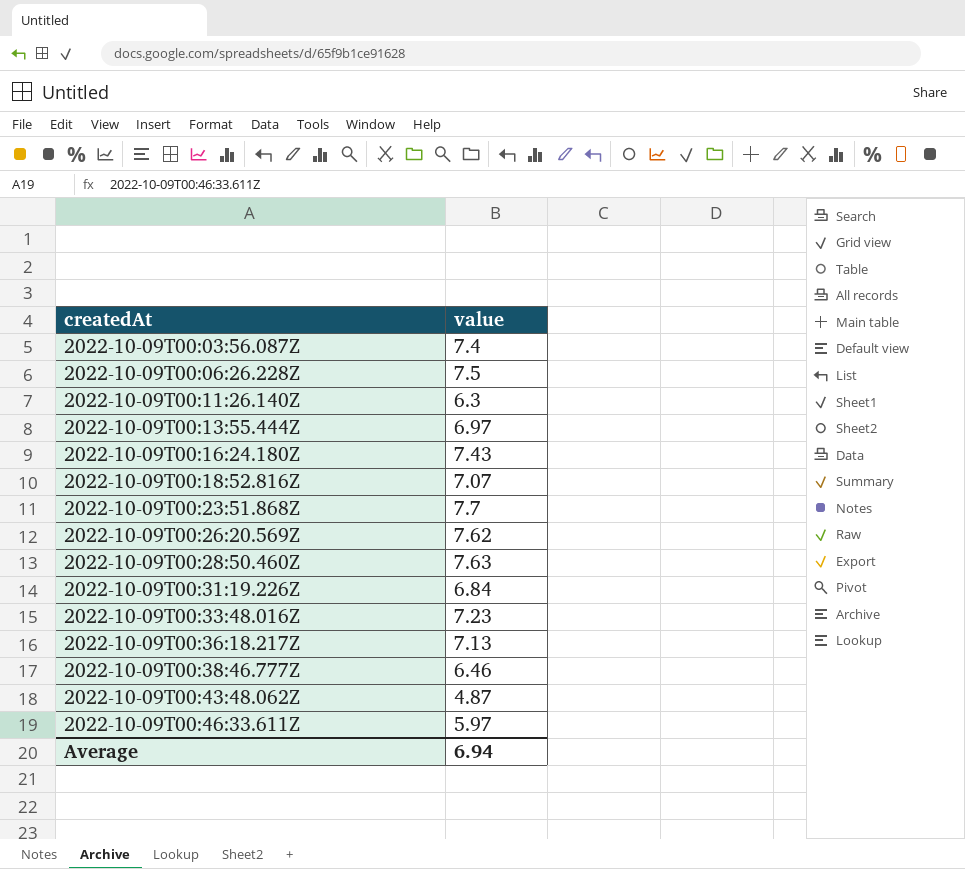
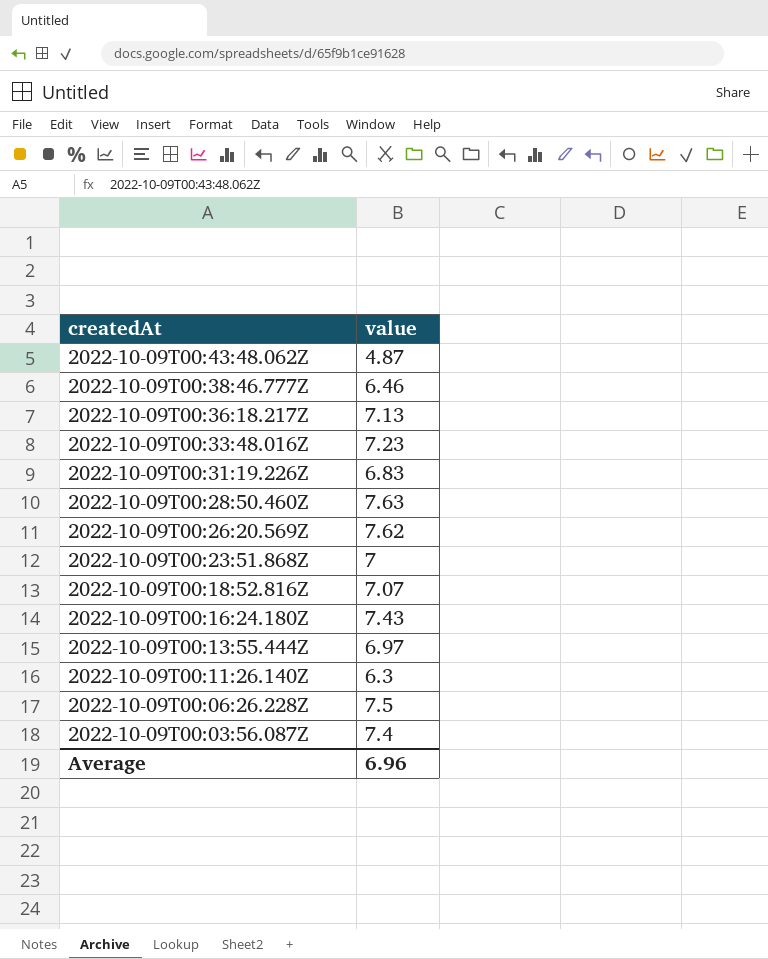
row order: createdAt ascending -> createdAt descending
row 2022-10-09T00:46:33.611Z: 5.97 -> none
2022-10-09T00:31:19.226Z | value: 6.84 -> 6.83
2022-10-09T00:23:51.868Z | value: 7.7 -> 7
Average | value: 6.94 -> 6.96

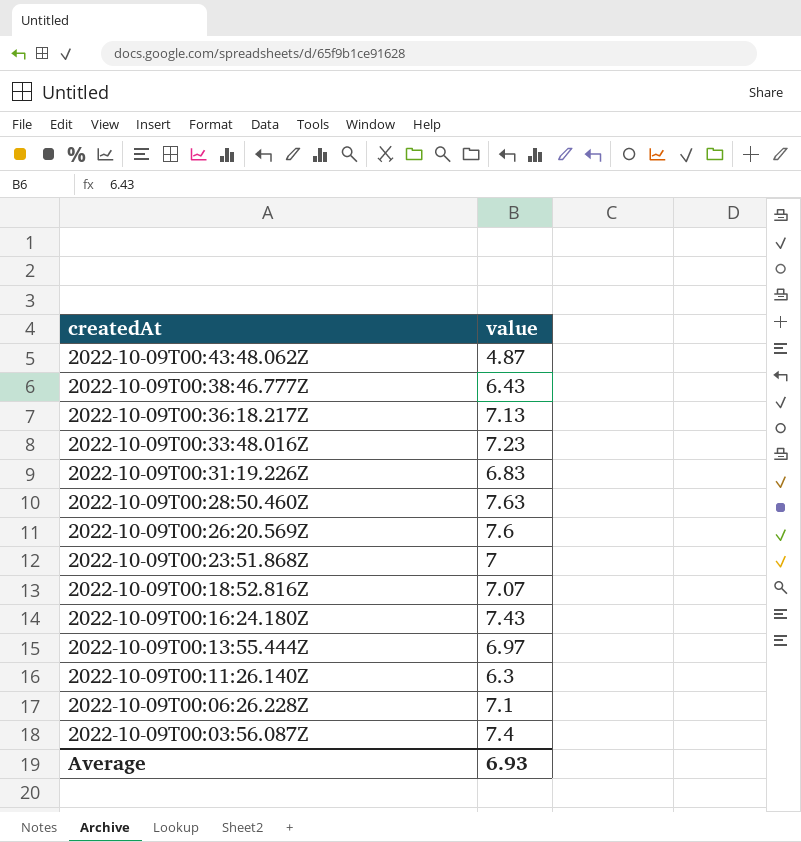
2022-10-09T00:38:46.777Z | value: 6.46 -> 6.43
2022-10-09T00:26:20.569Z | value: 7.62 -> 7.6
2022-10-09T00:06:26.228Z | value: 7.5 -> 7.1
Average | value: 6.96 -> 6.93

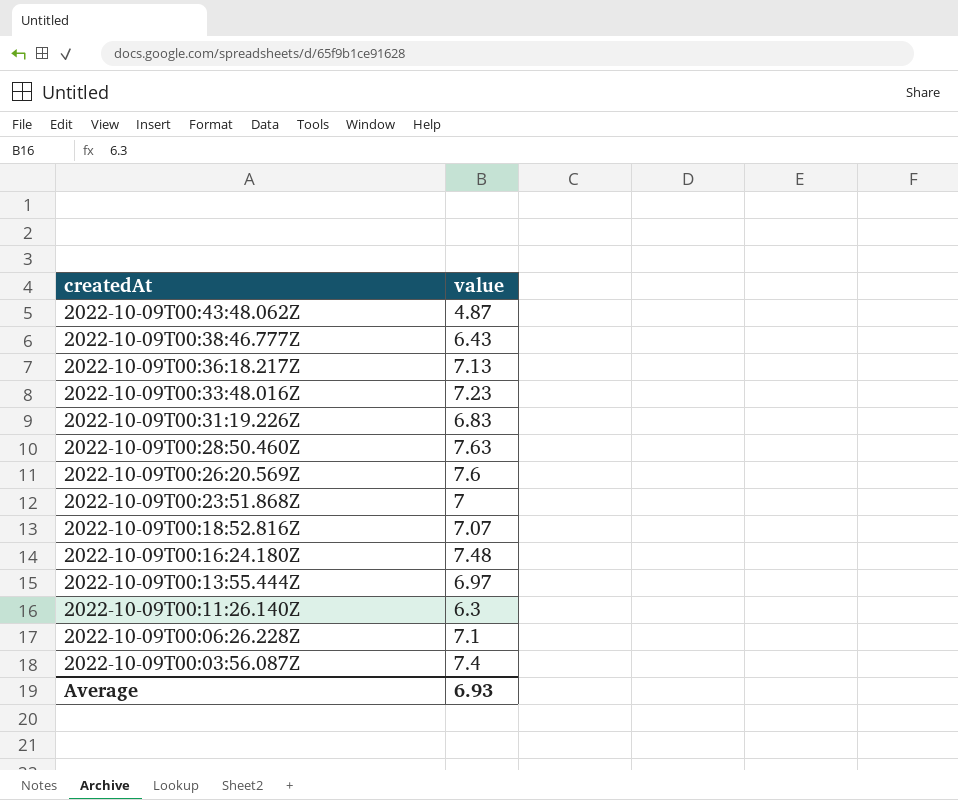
2022-10-09T00:16:24.180Z | value: 7.43 -> 7.48

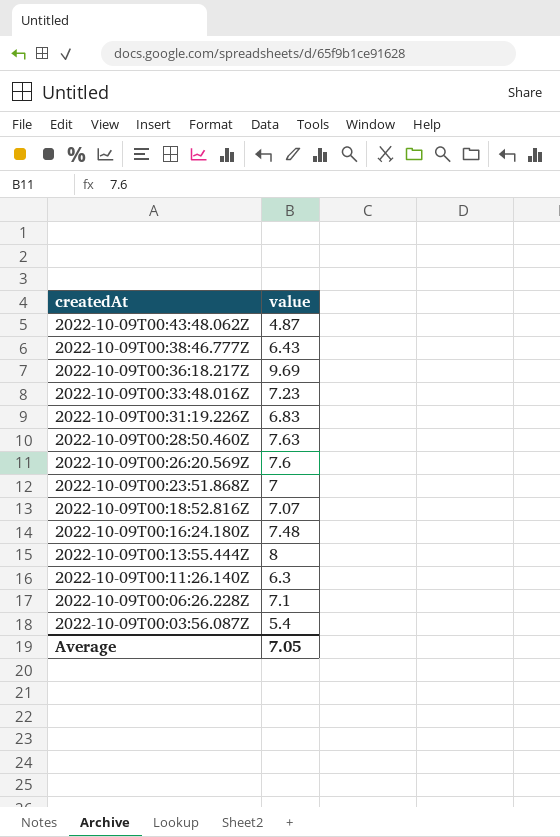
2022-10-09T00:36:18.217Z | value: 7.13 -> 9.69
2022-10-09T00:13:55.444Z | value: 6.97 -> 8
2022-10-09T00:03:56.087Z | value: 7.4 -> 5.4
Average | value: 6.93 -> 7.05

